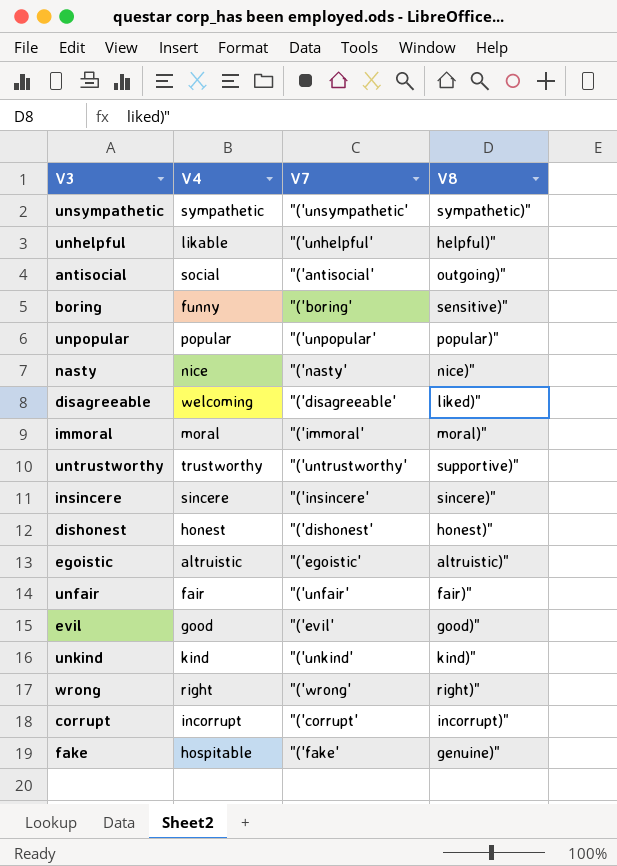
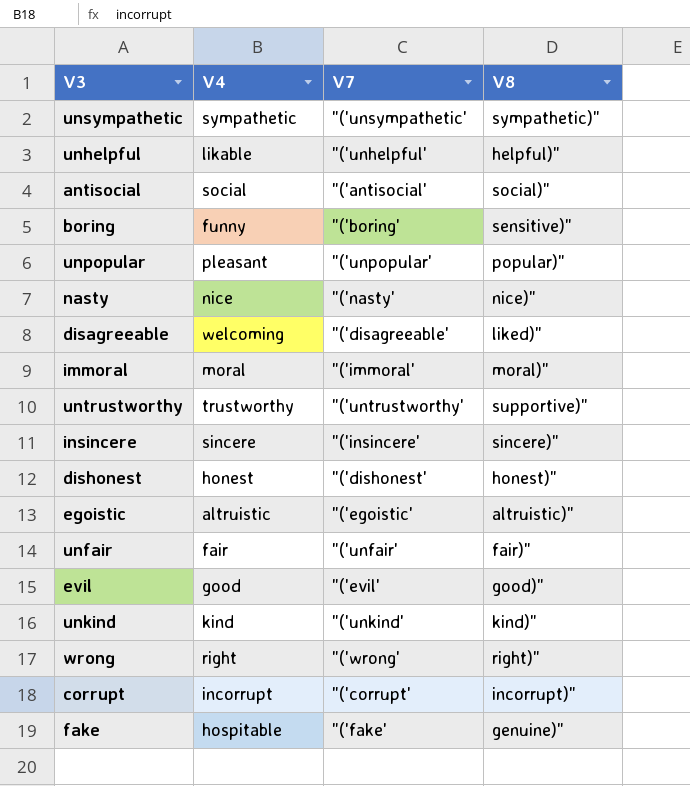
antisocial | V8: outgoing)" -> social)"
unpopular | V4: popular -> pleasant

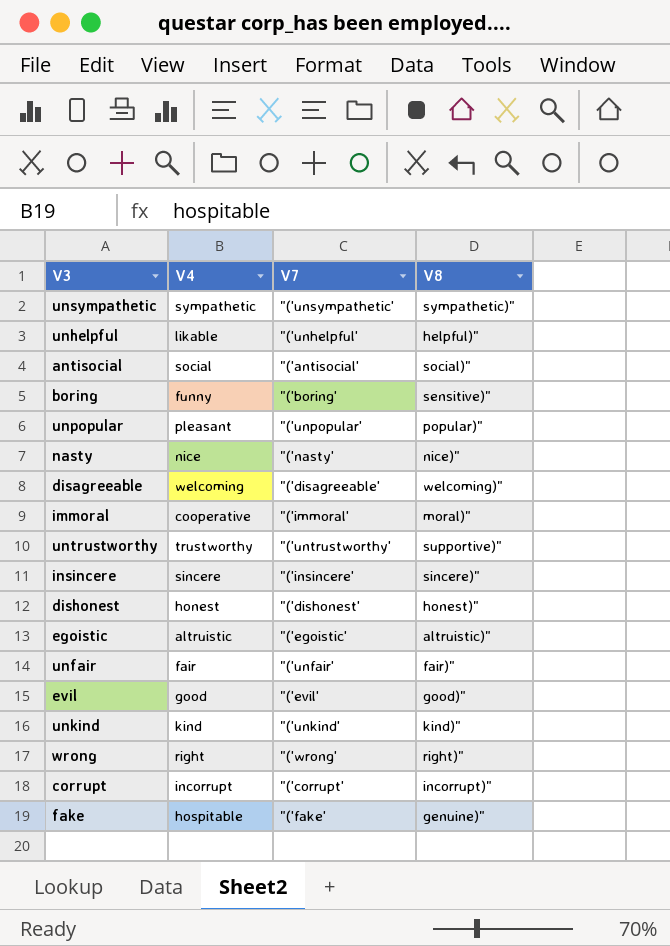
disagreeable | V8: liked)" -> welcoming)"
immoral | V4: moral -> cooperative

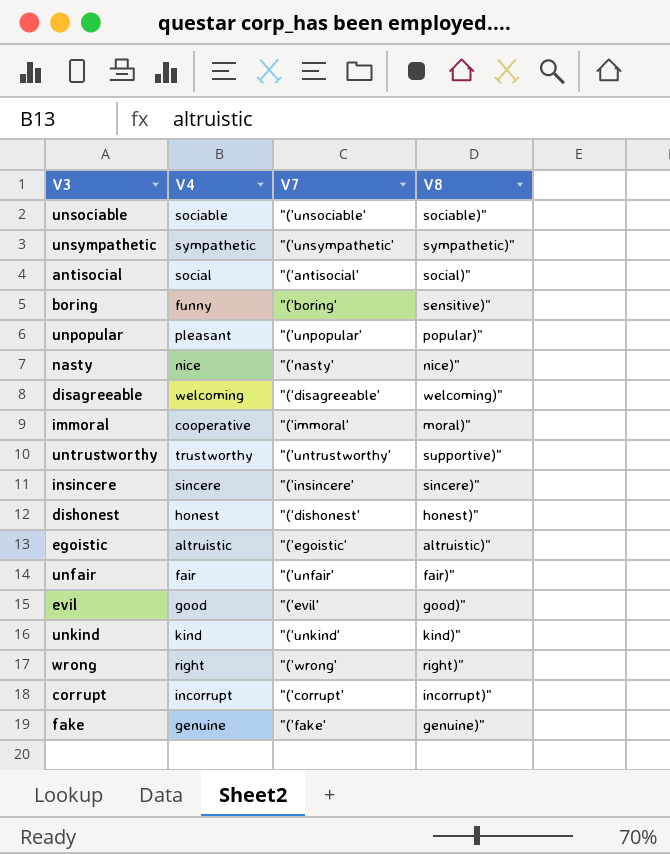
row unhelpful: likable | "('unhelpful' | helpful)" -> none
row unsociable: none -> sociable | "('unsociable' | sociable)"
fake | V4: hospitable -> genuine

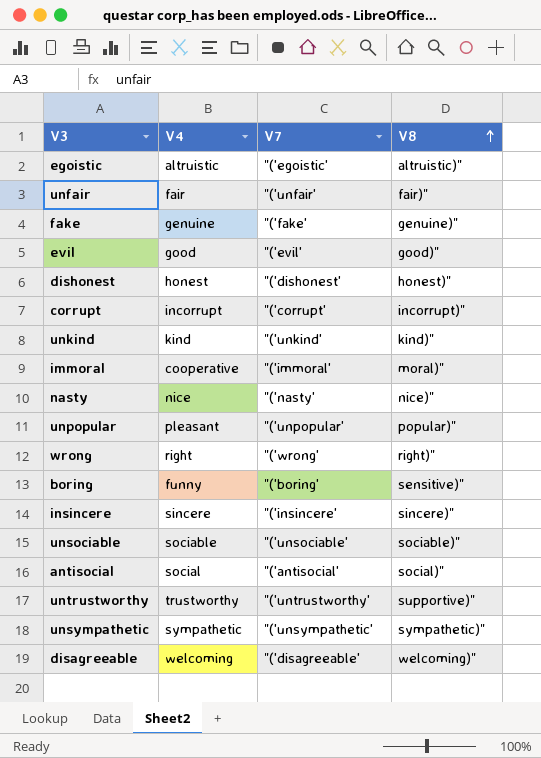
row order: none -> V8 ascending

